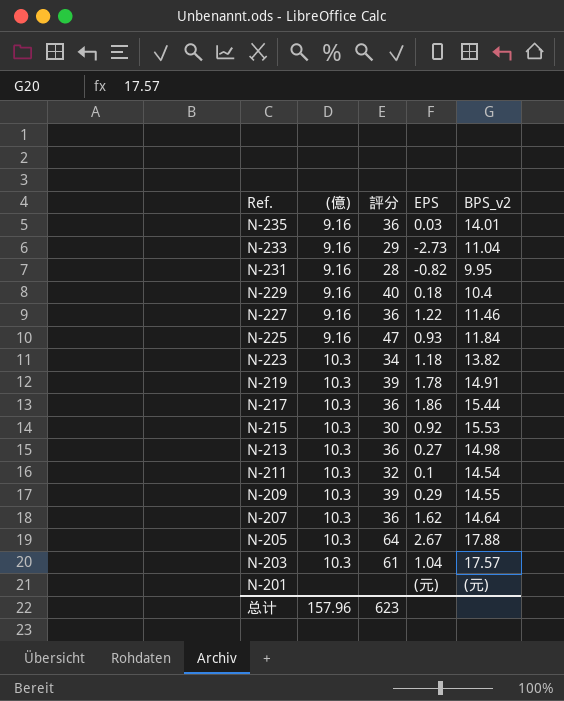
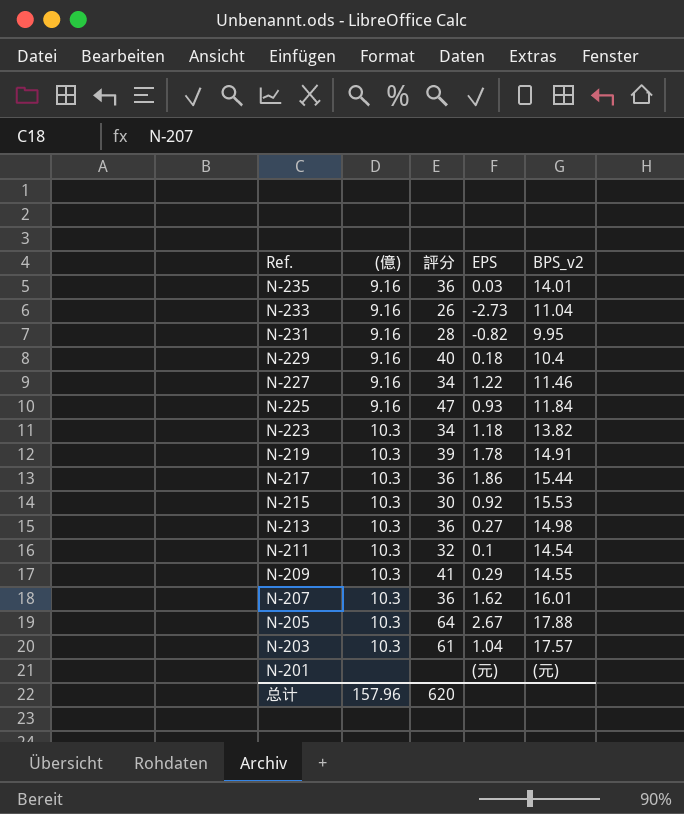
N-233 | 評分: 29 -> 26
N-227 | 評分: 36 -> 34
N-209 | 評分: 39 -> 41
N-207 | BPS_v2: 14.64 -> 16.01
总计 | 評分: 623 -> 620

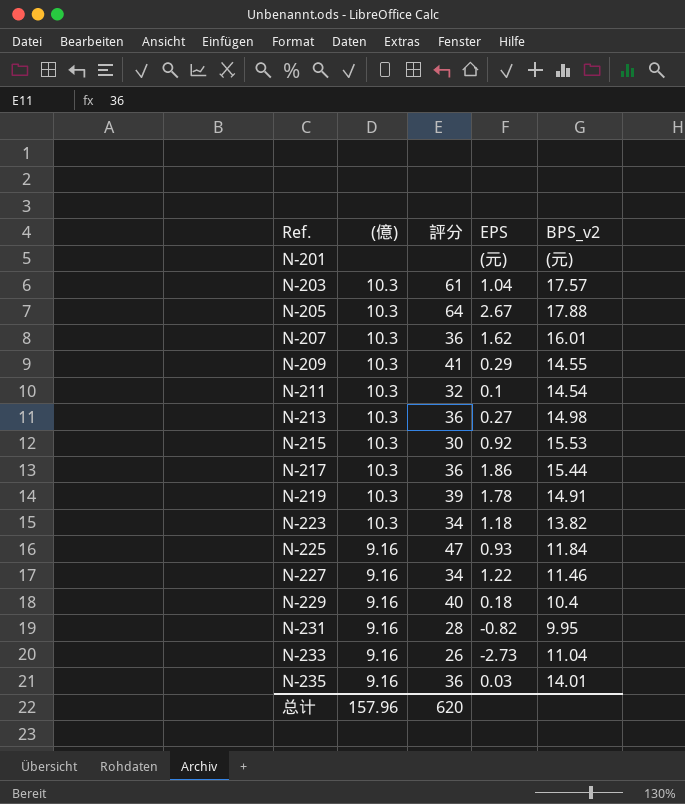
row order: Ref. descending -> Ref. ascending

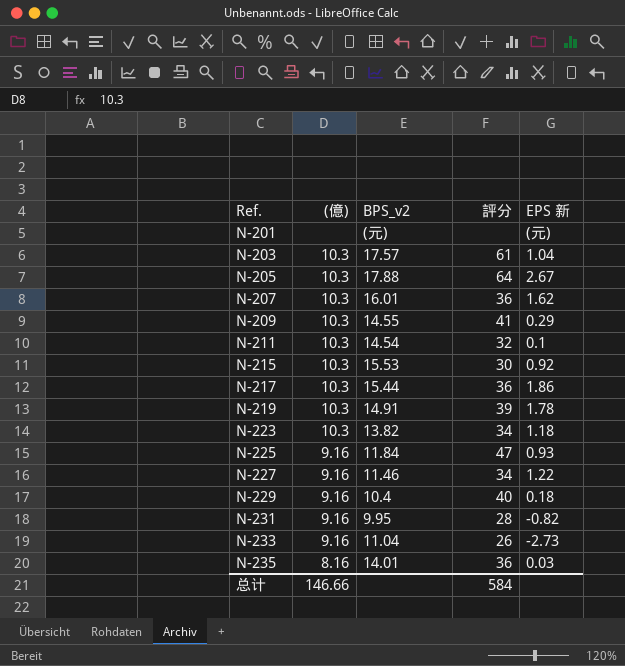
column BPS_v2 | position: 5 -> 3
column name: EPS -> EPS 新
row N-213: 10.3 | 36 | 0.27 | 14.98 -> none
N-235 | (億): 9.16 -> 8.16
总计 | (億): 157.96 -> 146.66
总计 | 評分: 620 -> 584

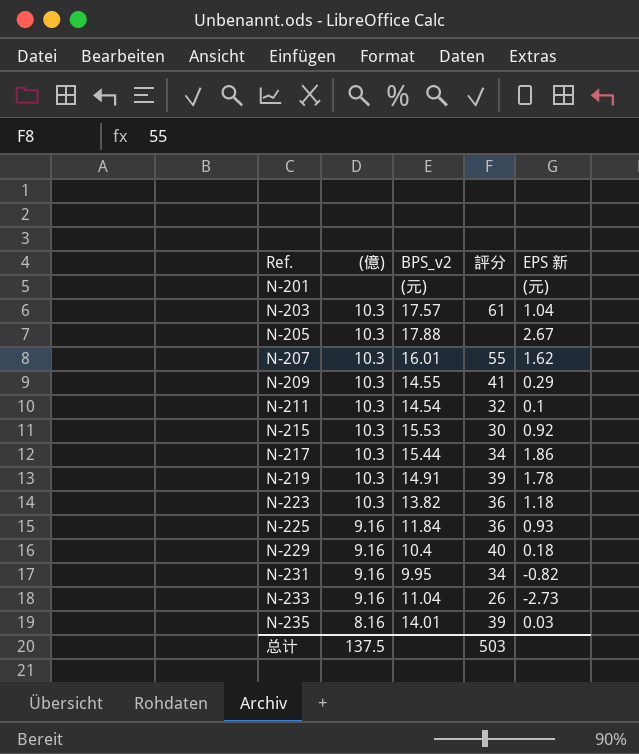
row N-227: 9.16 | 11.46 | 34 | 1.22 -> none
N-205 | 評分: 64 -> none
N-207 | 評分: 36 -> 55
N-217 | 評分: 36 -> 34
N-223 | 評分: 34 -> 36
N-225 | 評分: 47 -> 36
N-231 | 評分: 28 -> 34
N-235 | 評分: 36 -> 39
总计 | (億): 146.66 -> 137.5
总计 | 評分: 584 -> 503

